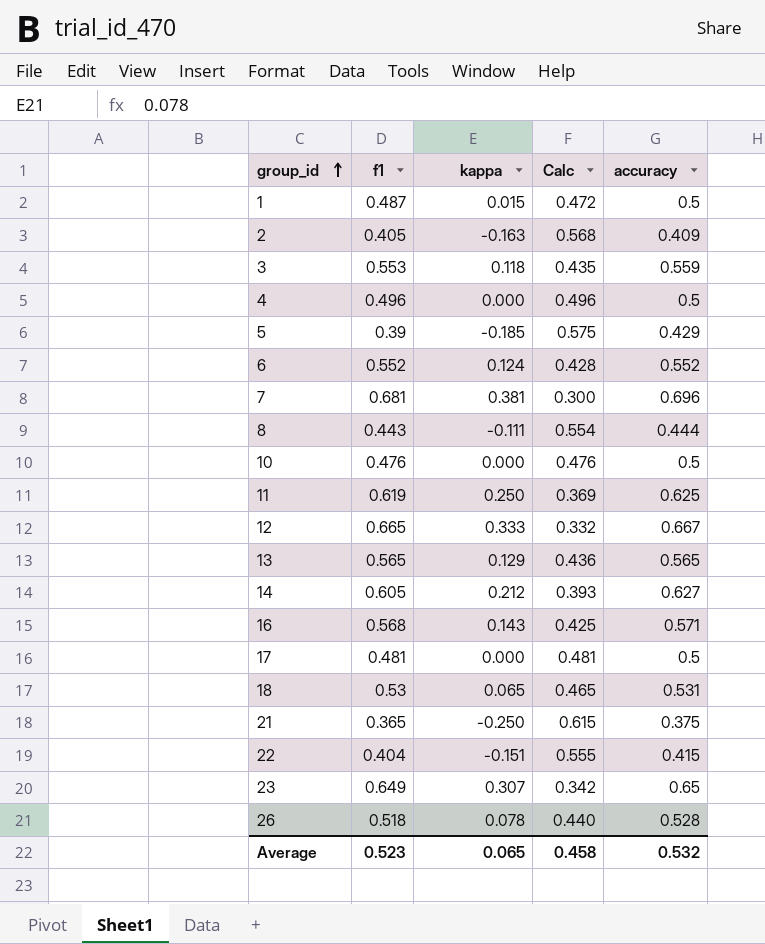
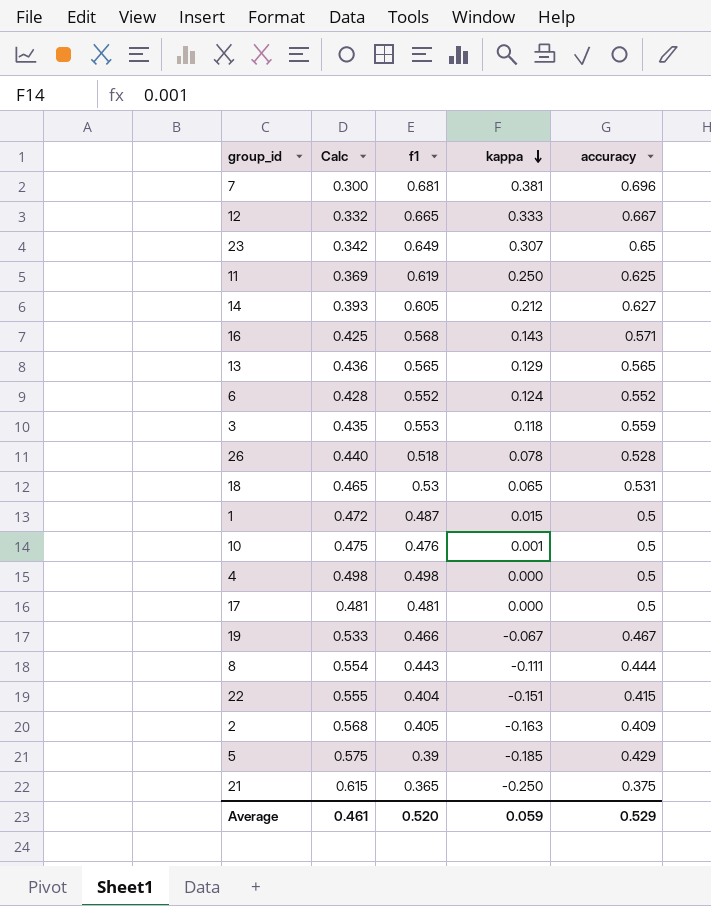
row order: group_id ascending -> kappa descending
column Calc | position: 4 -> 2
10 | Calc: 0.476 -> 0.475
10 | kappa: 0.000 -> 0.001
4 | Calc: 0.496 -> 0.498
4 | f1: 0.496 -> 0.498
row 19: none -> 0.533 | 0.466 | -0.067 | 0.467
Average | Calc: 0.458 -> 0.461
Average | f1: 0.523 -> 0.520
Average | kappa: 0.065 -> 0.059
Average | accuracy: 0.532 -> 0.529

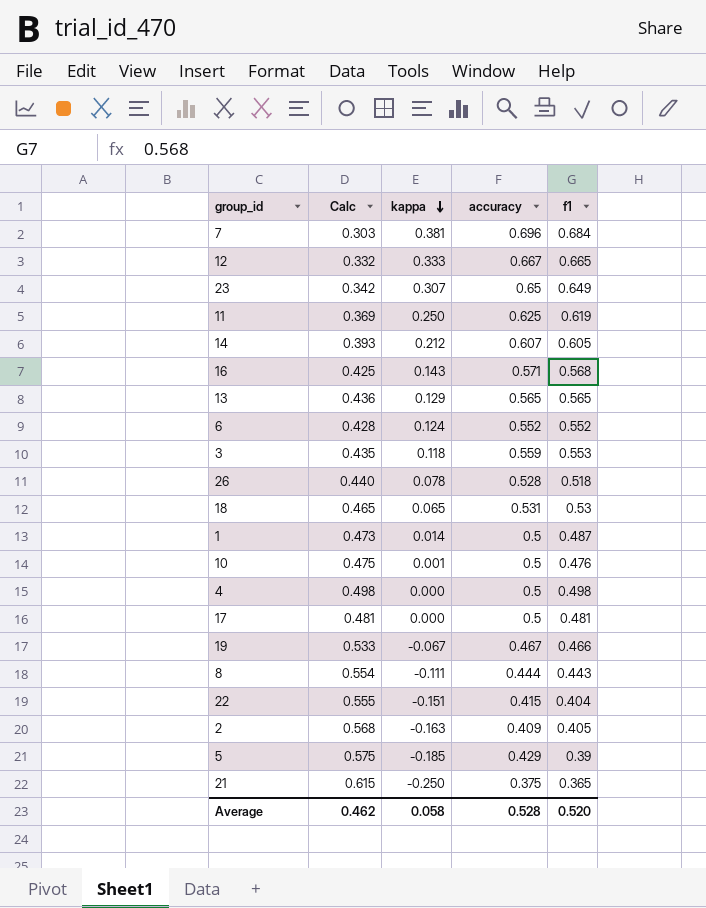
column f1 | position: 3 -> 5
7 | Calc: 0.300 -> 0.303
7 | f1: 0.681 -> 0.684
14 | accuracy: 0.627 -> 0.607
1 | Calc: 0.472 -> 0.473
1 | kappa: 0.015 -> 0.014
Average | Calc: 0.461 -> 0.462
Average | kappa: 0.059 -> 0.058
Average | accuracy: 0.529 -> 0.528

